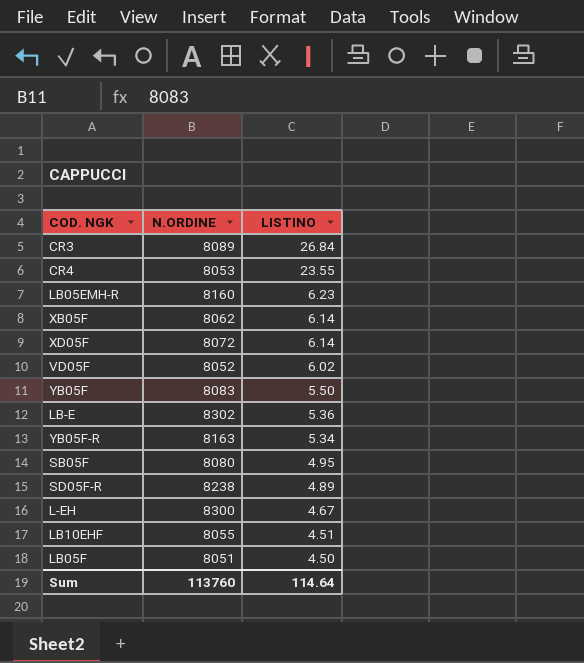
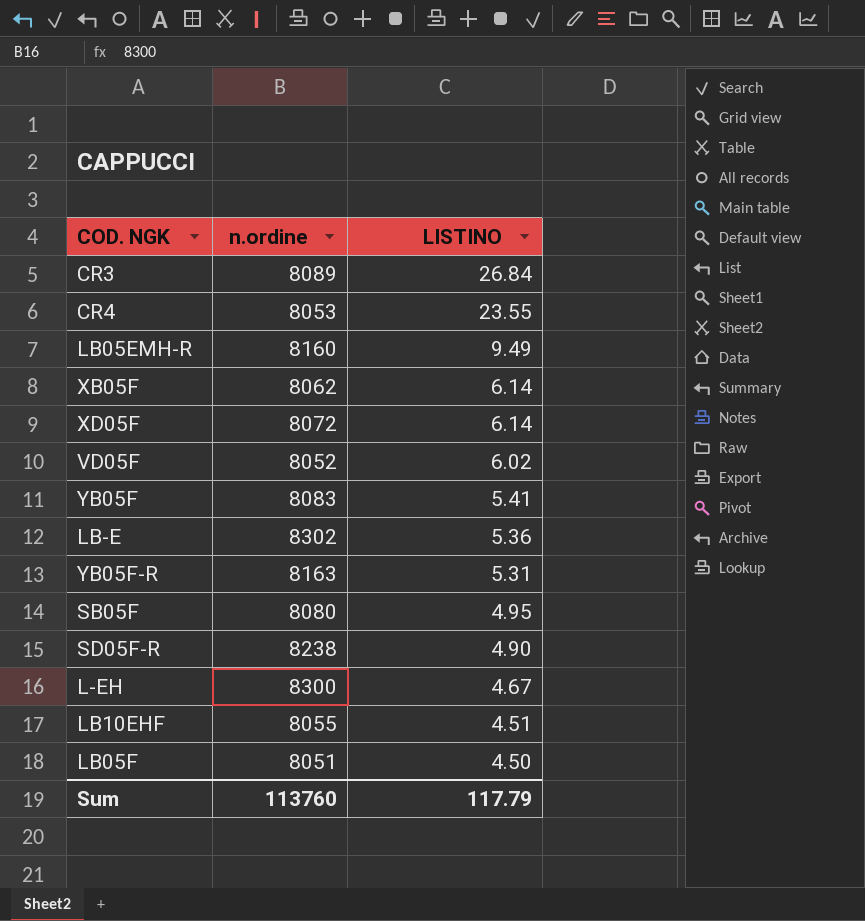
column name: N.ORDINE -> n.ordine
LB05EMH-R | LISTINO: 6.23 -> 9.49
YB05F | LISTINO: 5.50 -> 5.41
YB05F-R | LISTINO: 5.34 -> 5.31
SD05F-R | LISTINO: 4.89 -> 4.90
Sum | LISTINO: 114.64 -> 117.79

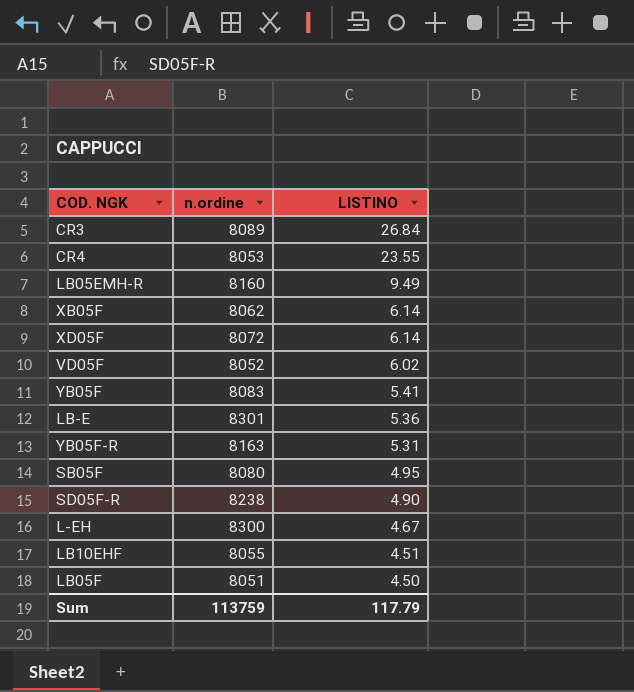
LB-E | n.ordine: 8302 -> 8301
Sum | n.ordine: 113760 -> 113759

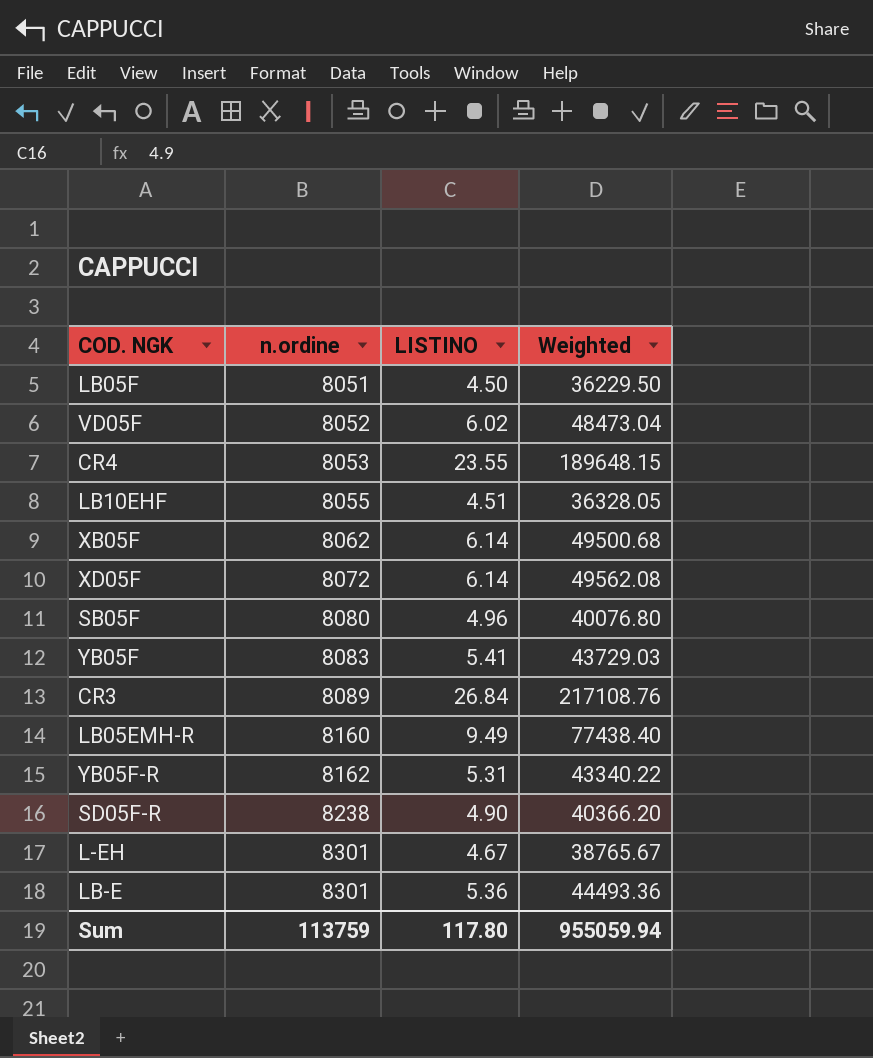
row order: LISTINO descending -> n.ordine ascending
column Weighted | formula: none -> [n.ordine] * [LISTINO]
SB05F | LISTINO: 4.95 -> 4.96
YB05F-R | n.ordine: 8163 -> 8162
L-EH | n.ordine: 8300 -> 8301
Sum | LISTINO: 117.79 -> 117.80

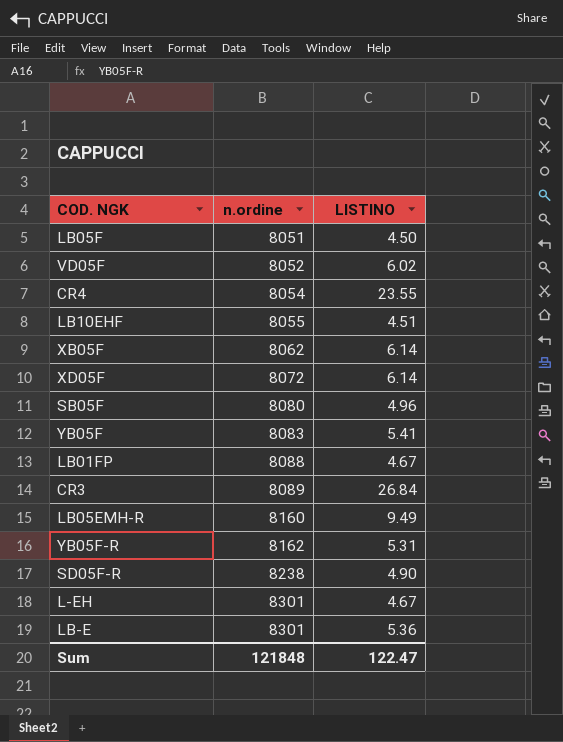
column Weighted | formula: [n.ordine] * [LISTINO] -> none
CR4 | n.ordine: 8053 -> 8054
row LB01FP: none -> 8088 | 4.67
Sum | n.ordine: 113759 -> 121848
Sum | LISTINO: 117.80 -> 122.47

